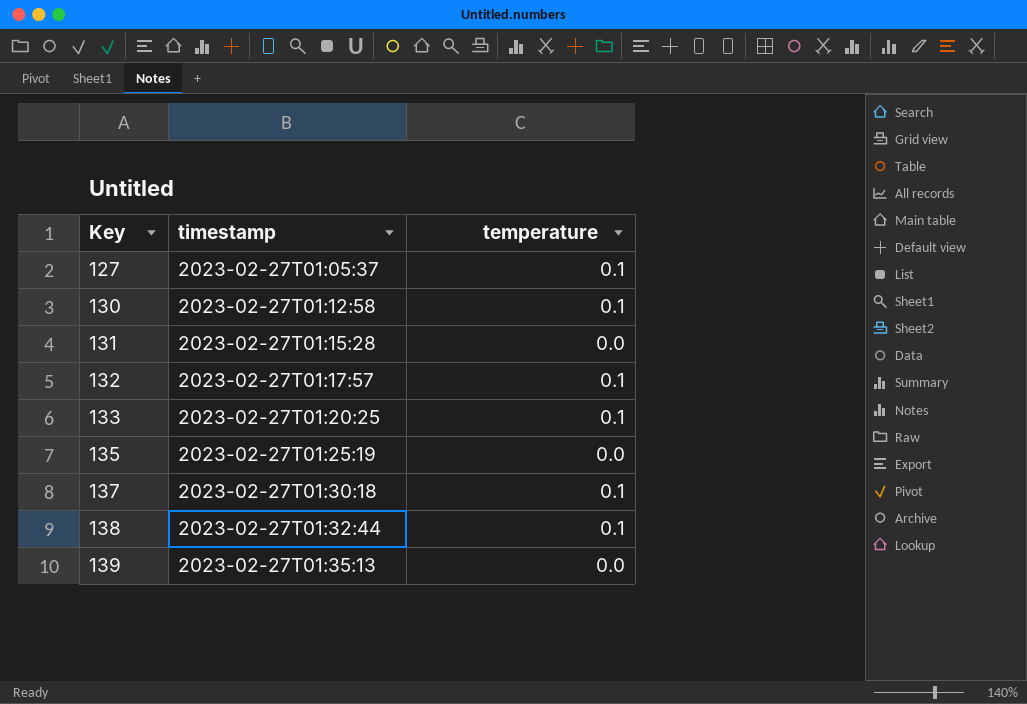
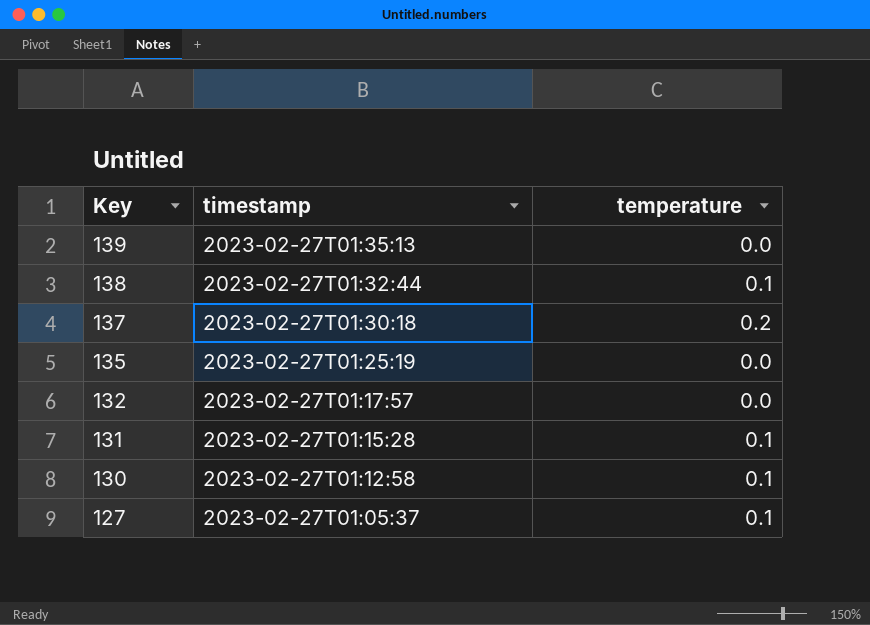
row order: Key ascending -> Key descending
row 133: 2023-02-27T01:20:25 | 0.1 -> none
137 | temperature: 0.1 -> 0.2
132 | temperature: 0.1 -> 0.0
131 | temperature: 0.0 -> 0.1

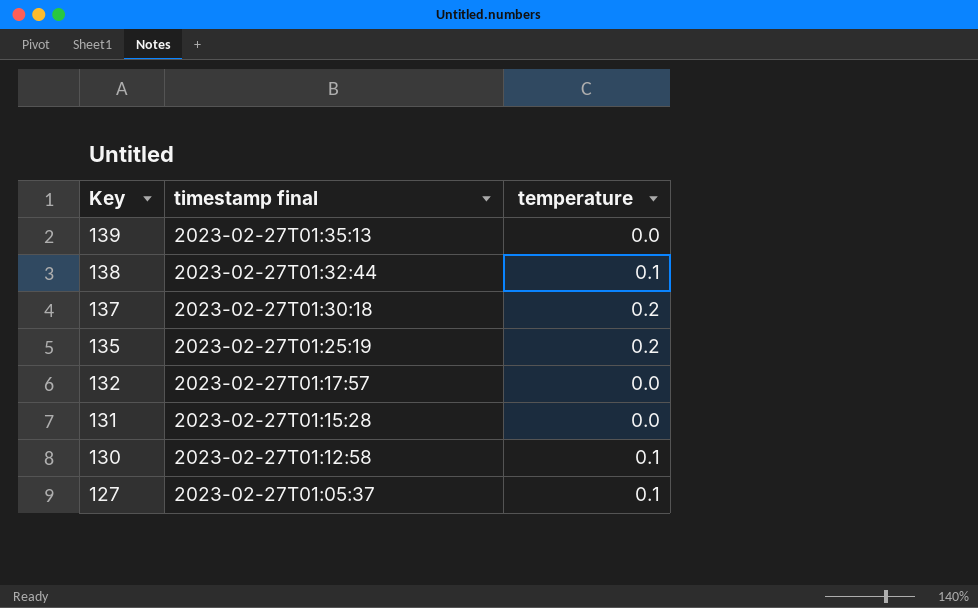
column name: timestamp -> timestamp final
135 | temperature: 0.0 -> 0.2
131 | temperature: 0.1 -> 0.0

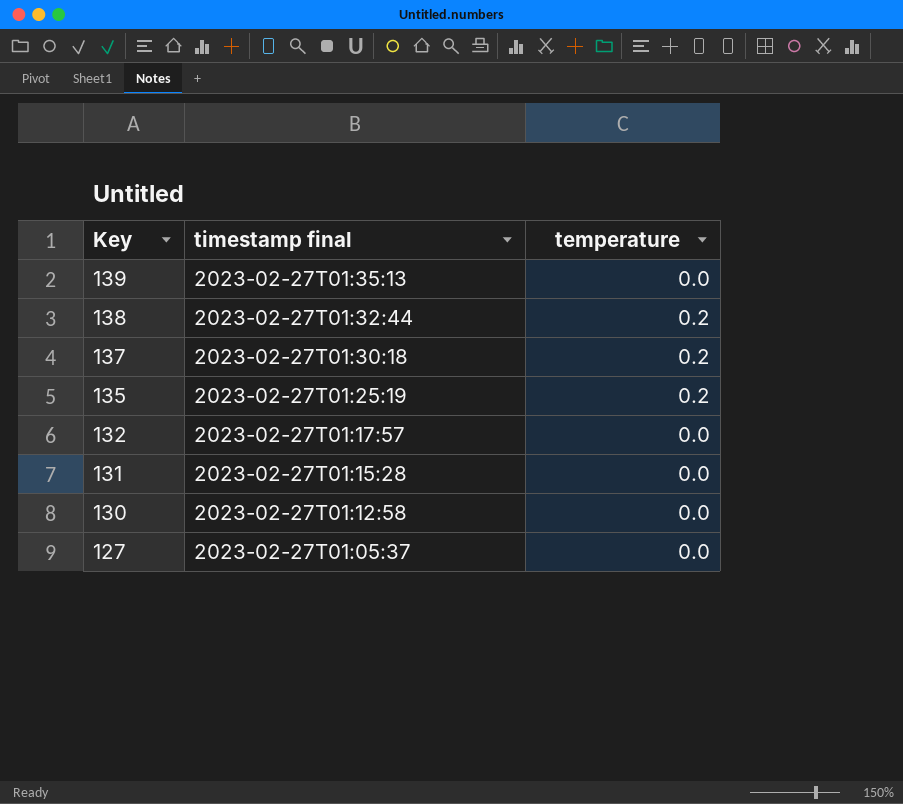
138 | temperature: 0.1 -> 0.2
130 | temperature: 0.1 -> 0.0
127 | temperature: 0.1 -> 0.0

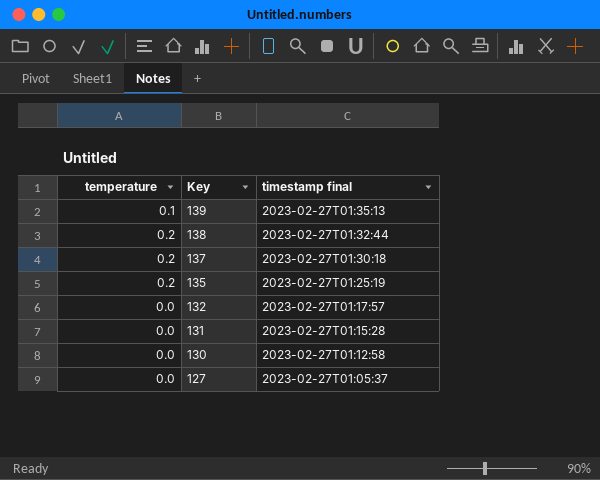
column temperature | position: 3 -> 1
139 | temperature: 0.0 -> 0.1

